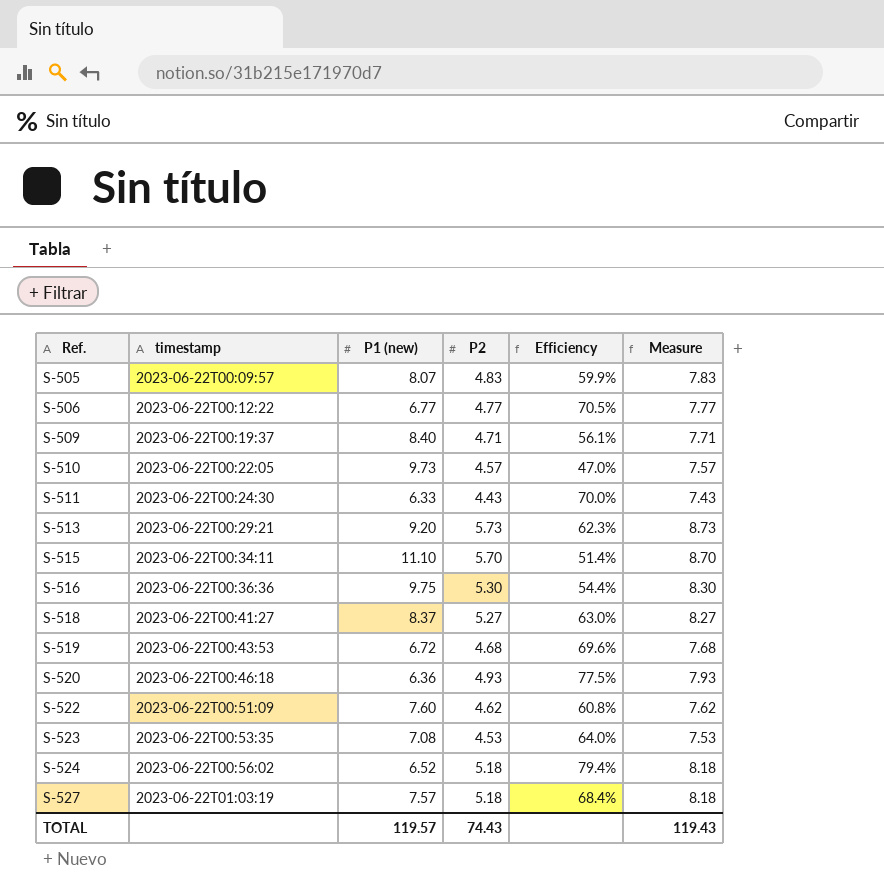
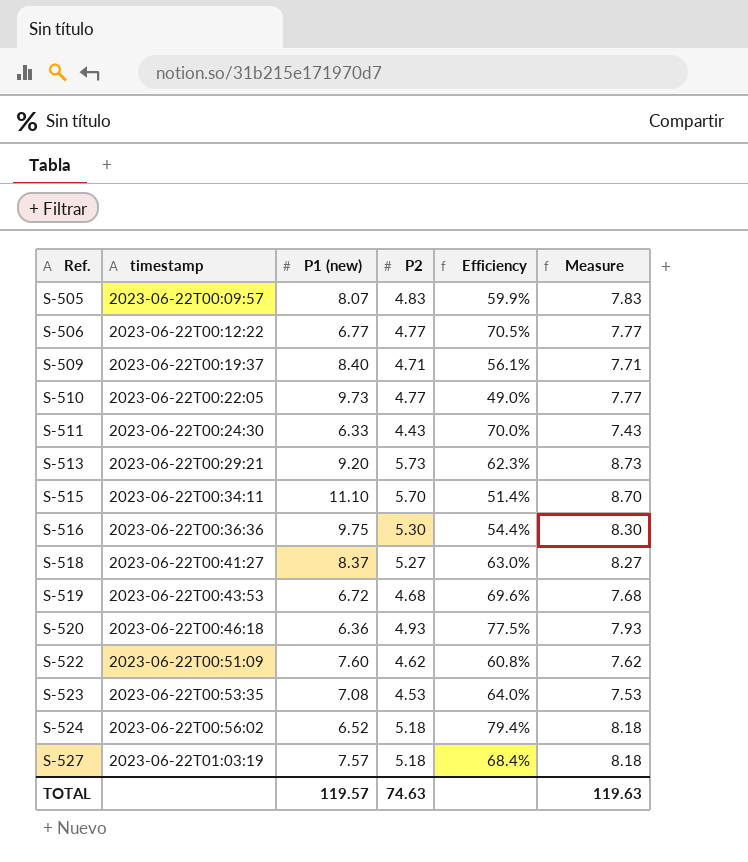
S-510 | P2: 4.57 -> 4.77
S-510 | Efficiency: 47.0% -> 49.0%
S-510 | Measure: 7.57 -> 7.77
TOTAL | P2: 74.43 -> 74.63
TOTAL | Measure: 119.43 -> 119.63

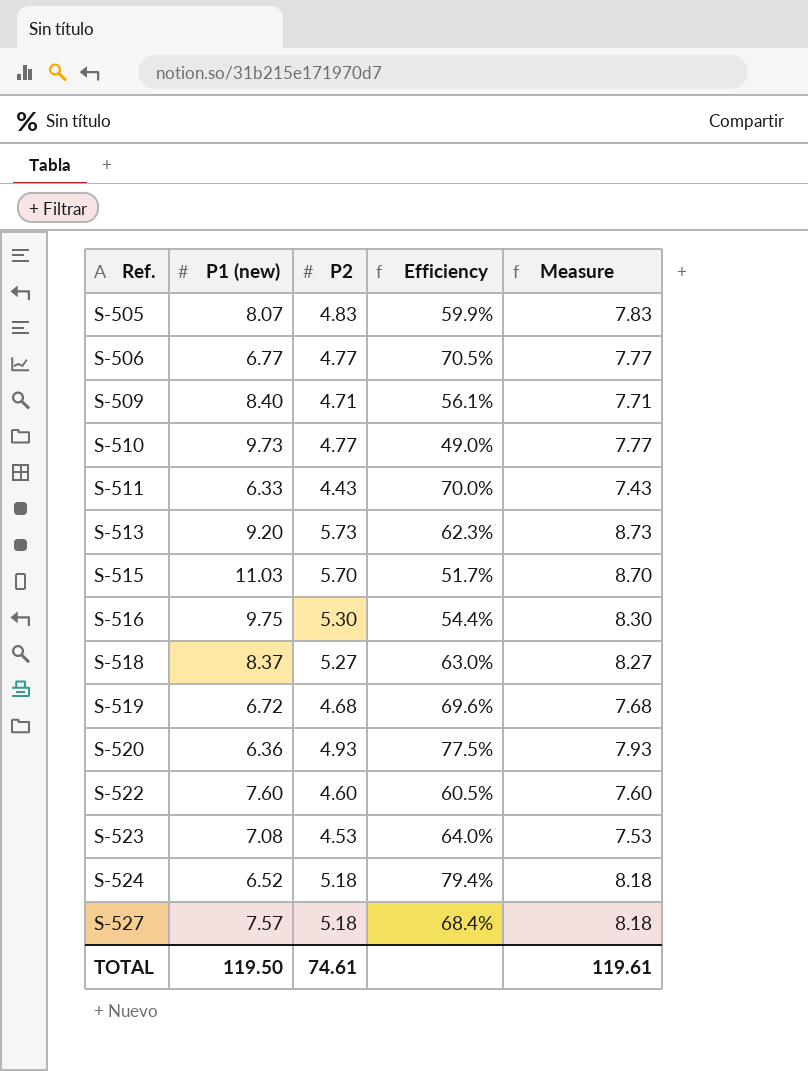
column timestamp | position: 2 -> none
S-515 | P1 (new): 11.10 -> 11.03
S-515 | Efficiency: 51.4% -> 51.7%
S-522 | P2: 4.62 -> 4.60
S-522 | Efficiency: 60.8% -> 60.5%
S-522 | Measure: 7.62 -> 7.60
TOTAL | P1 (new): 119.57 -> 119.50
TOTAL | P2: 74.63 -> 74.61
TOTAL | Measure: 119.63 -> 119.61

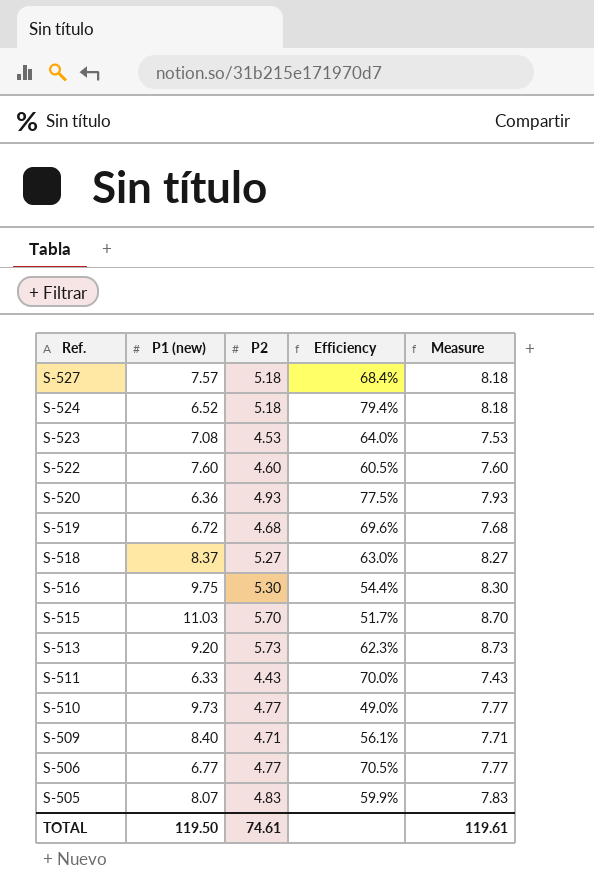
row order: Ref. ascending -> Ref. descending

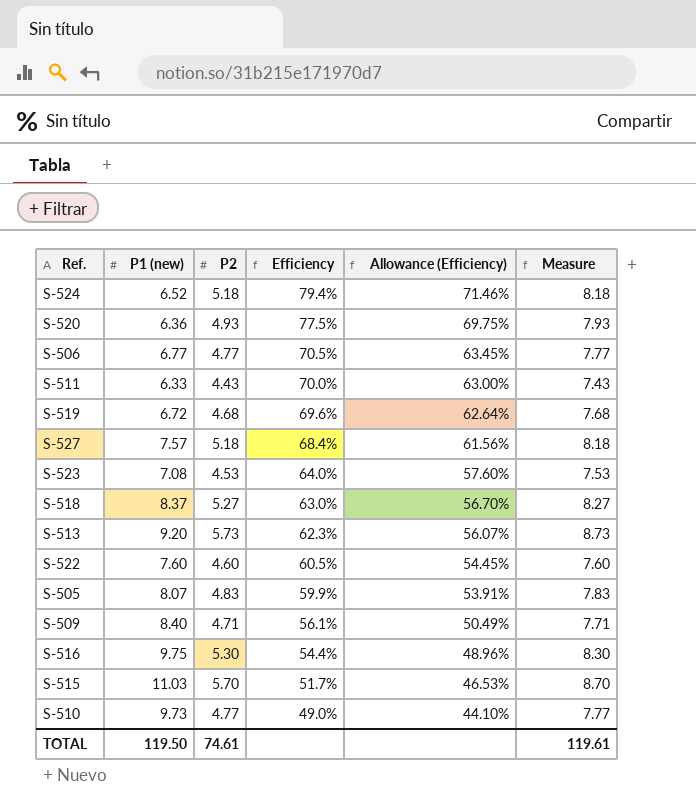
row order: Ref. descending -> Efficiency descending
column Allowance (Efficiency) | formula: none -> [Efficiency] * 0.9

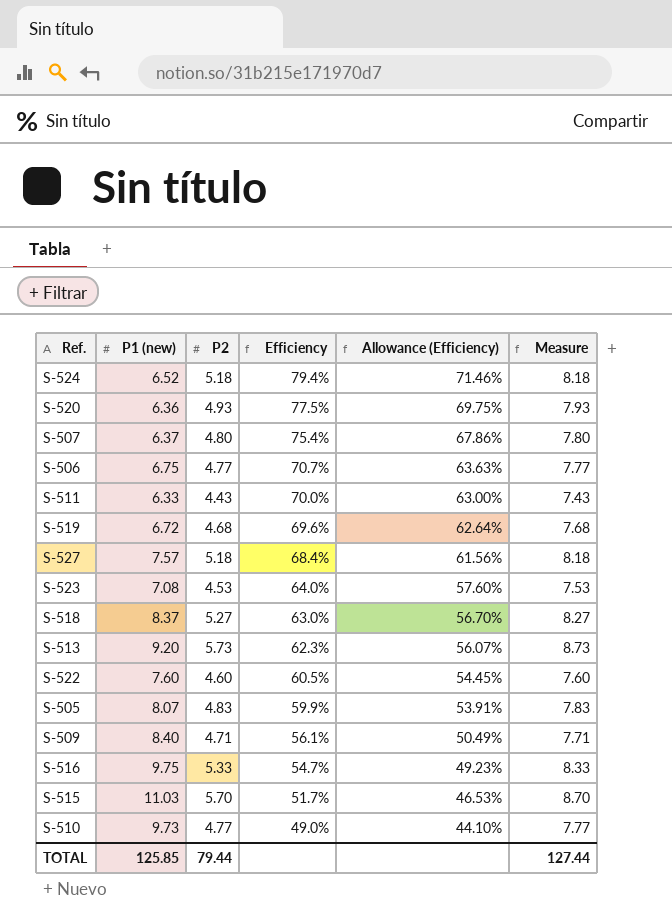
row S-507: none -> 6.37 | 4.80 | 75.4% | 67.86% | 7.80
S-506 | P1 (new): 6.77 -> 6.75
S-506 | Efficiency: 70.5% -> 70.7%
S-506 | Allowance (Efficiency): 63.45% -> 63.63%
S-516 | P2: 5.30 -> 5.33
S-516 | Efficiency: 54.4% -> 54.7%
S-516 | Allowance (Efficiency): 48.96% -> 49.23%
S-516 | Measure: 8.30 -> 8.33
TOTAL | P1 (new): 119.50 -> 125.85
TOTAL | P2: 74.61 -> 79.44
TOTAL | Measure: 119.61 -> 127.44

